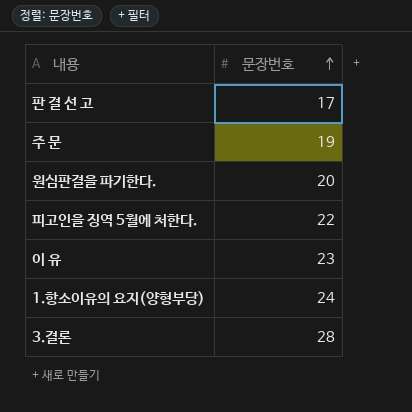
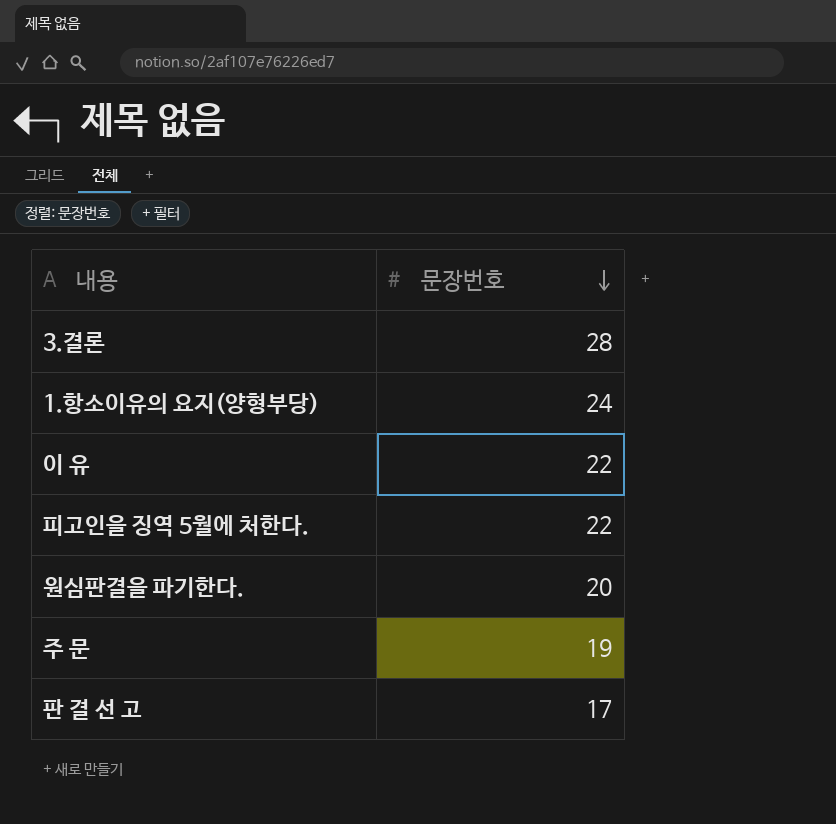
row order: 문장번호 ascending -> 문장번호 descending
이 유 | 문장번호: 23 -> 22

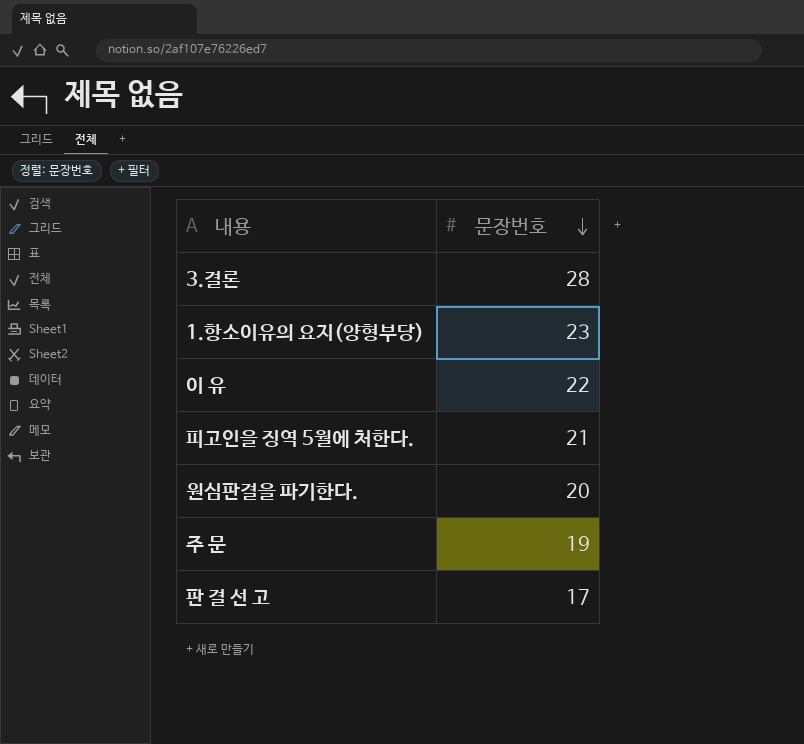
1.항소이유의 요지(양형부당) | 문장번호: 24 -> 23
피고인을 징역 5월에 처한다. | 문장번호: 22 -> 21

